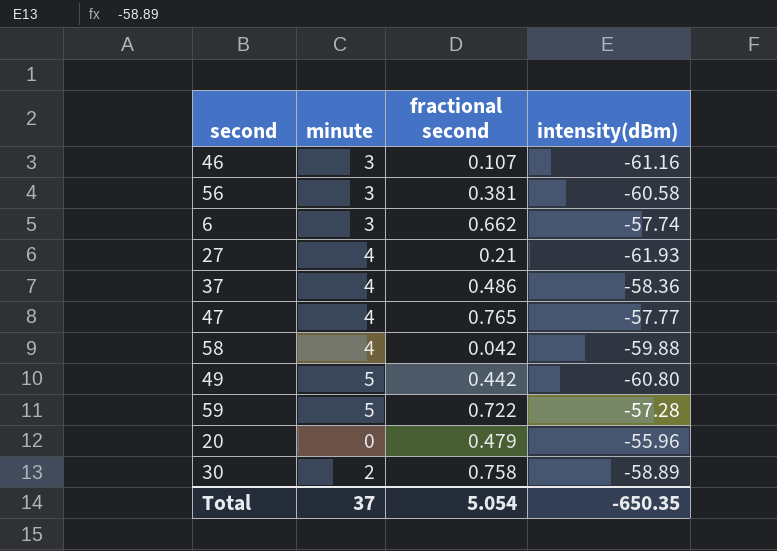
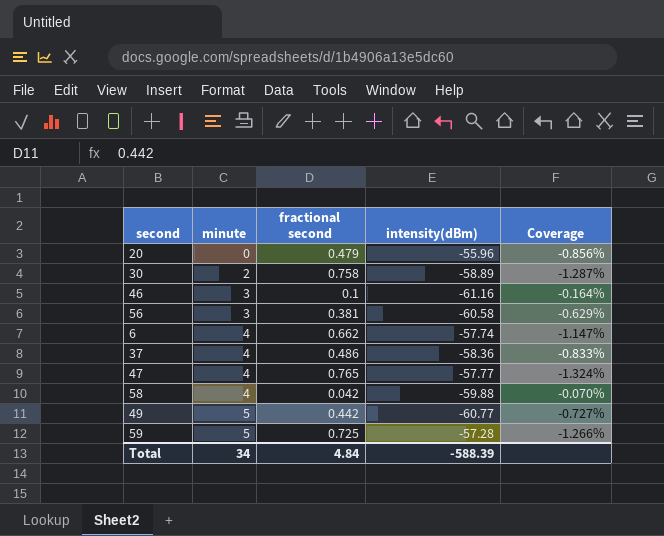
row order: none -> minute ascending
column Coverage | formula: none -> [fractional second] / [intensity(dBm)]
row 27: 4 | 0.21 | -61.93 -> none
46 | fractional second: 0.107 -> 0.1
6 | minute: 3 -> 4
49 | intensity(dBm): -60.80 -> -60.77
59 | fractional second: 0.722 -> 0.725
Total | minute: 37 -> 34
Total | fractional second: 5.054 -> 4.84
Total | intensity(dBm): -650.35 -> -588.39

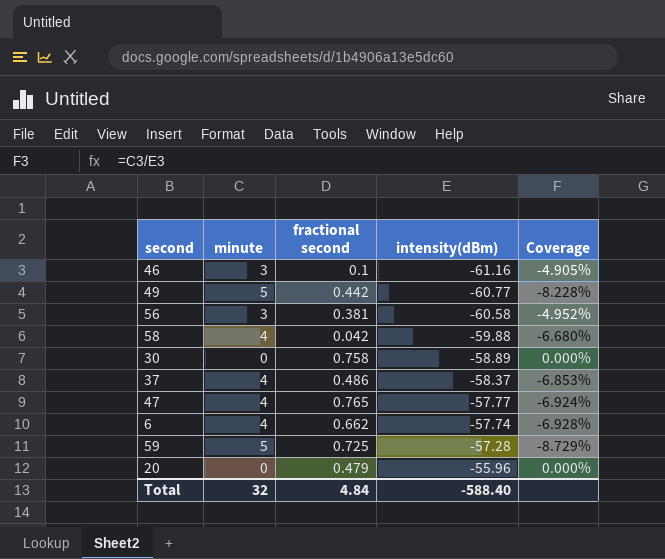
row order: minute ascending -> intensity(dBm) ascending
column Coverage | formula: [fractional second] / [intensity(dBm)] -> [minute] / [intensity(dBm)]
30 | minute: 2 -> 0
37 | intensity(dBm): -58.36 -> -58.37
Total | minute: 34 -> 32
Total | intensity(dBm): -588.39 -> -588.40

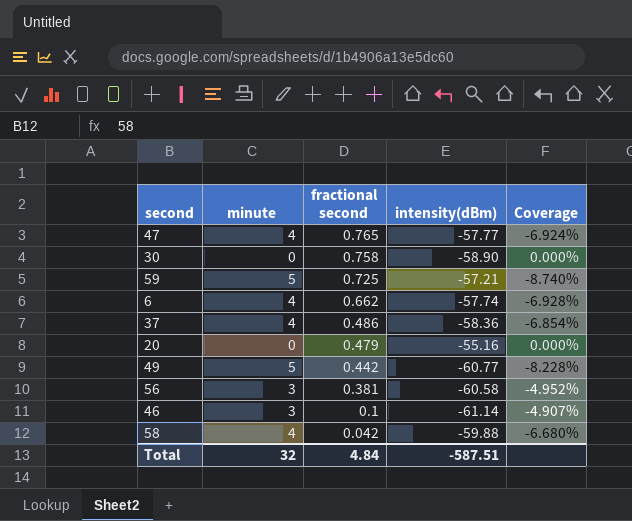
row order: intensity(dBm) ascending -> fractional second descending
30 | intensity(dBm): -58.89 -> -58.90
59 | intensity(dBm): -57.28 -> -57.21
59 | Coverage: -8.729% -> -8.740%
37 | intensity(dBm): -58.37 -> -58.36
37 | Coverage: -6.853% -> -6.854%
20 | intensity(dBm): -55.96 -> -55.16
46 | intensity(dBm): -61.16 -> -61.14
46 | Coverage: -4.905% -> -4.907%
Total | intensity(dBm): -588.40 -> -587.51

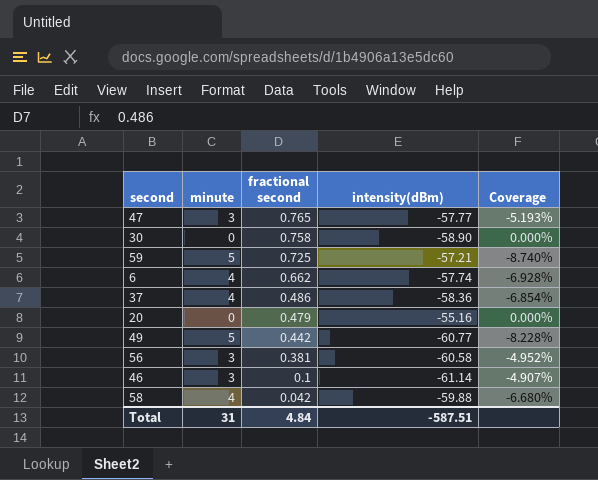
47 | minute: 4 -> 3
47 | Coverage: -6.924% -> -5.193%
Total | minute: 32 -> 31

